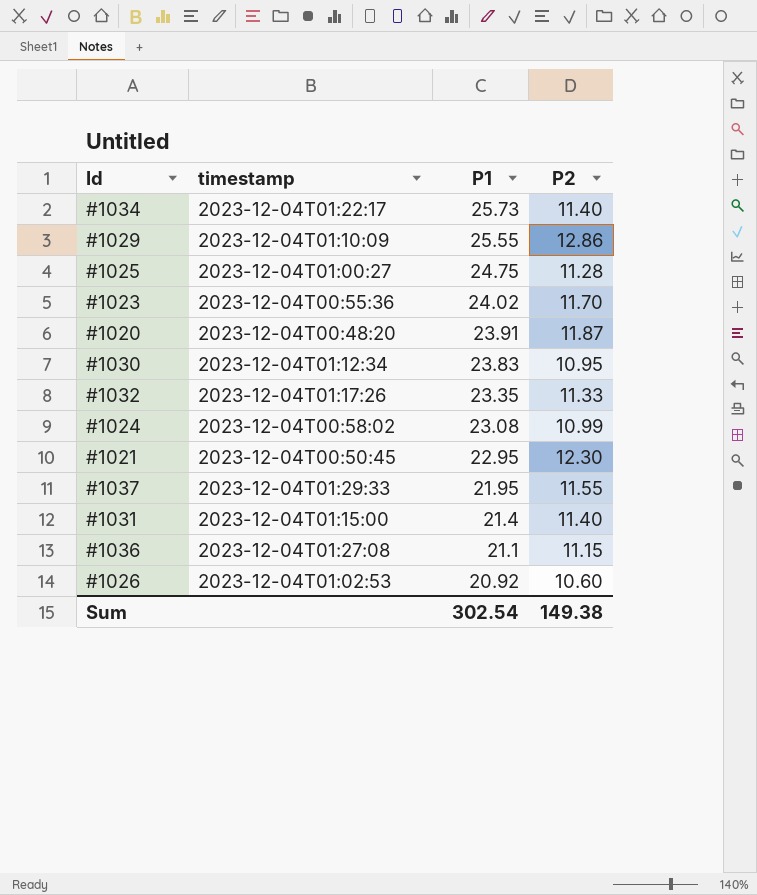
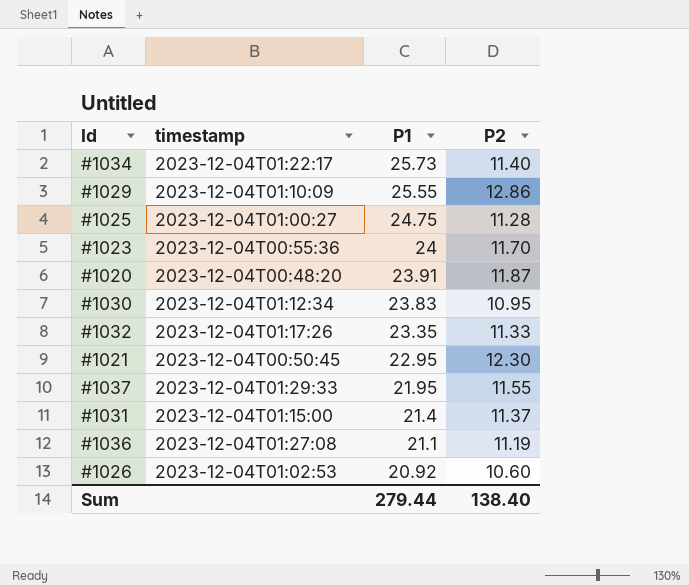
row #1024: 2023-12-04T00:58:02 | 23.08 | 10.99 -> none
#1023 | P1: 24.02 -> 24
#1031 | P2: 11.40 -> 11.37
#1036 | P2: 11.15 -> 11.19
Sum | P1: 302.54 -> 279.44
Sum | P2: 149.38 -> 138.40

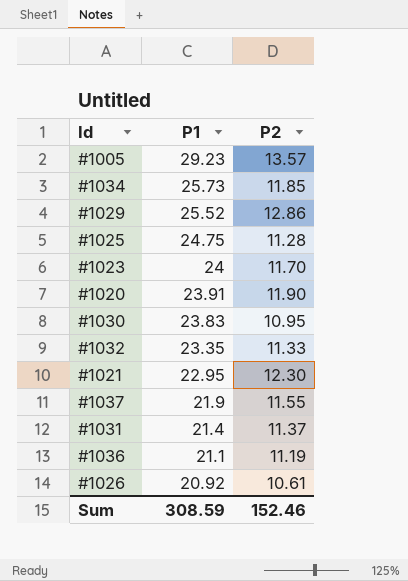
column timestamp | position: 2 -> none
row #1005: none -> 29.23 | 13.57
#1034 | P2: 11.40 -> 11.85
#1029 | P1: 25.55 -> 25.52
#1020 | P2: 11.87 -> 11.90
#1037 | P1: 21.95 -> 21.9
#1026 | P2: 10.60 -> 10.61
Sum | P1: 279.44 -> 308.59
Sum | P2: 138.40 -> 152.46

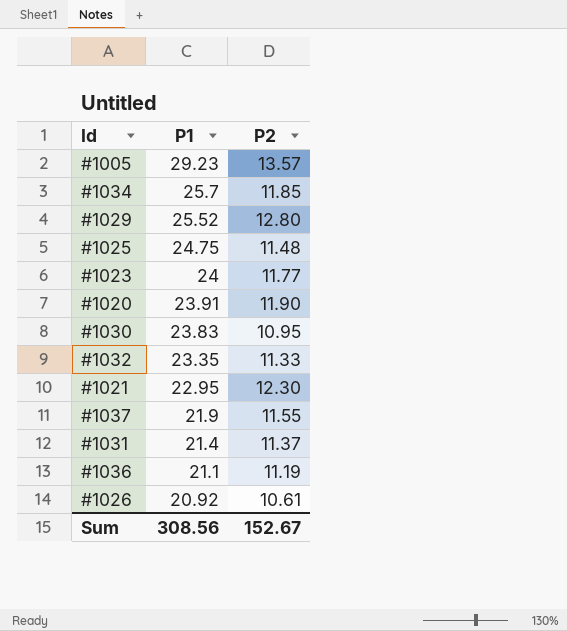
#1034 | P1: 25.73 -> 25.7
#1029 | P2: 12.86 -> 12.80
#1025 | P2: 11.28 -> 11.48
#1023 | P2: 11.70 -> 11.77
Sum | P1: 308.59 -> 308.56
Sum | P2: 152.46 -> 152.67

